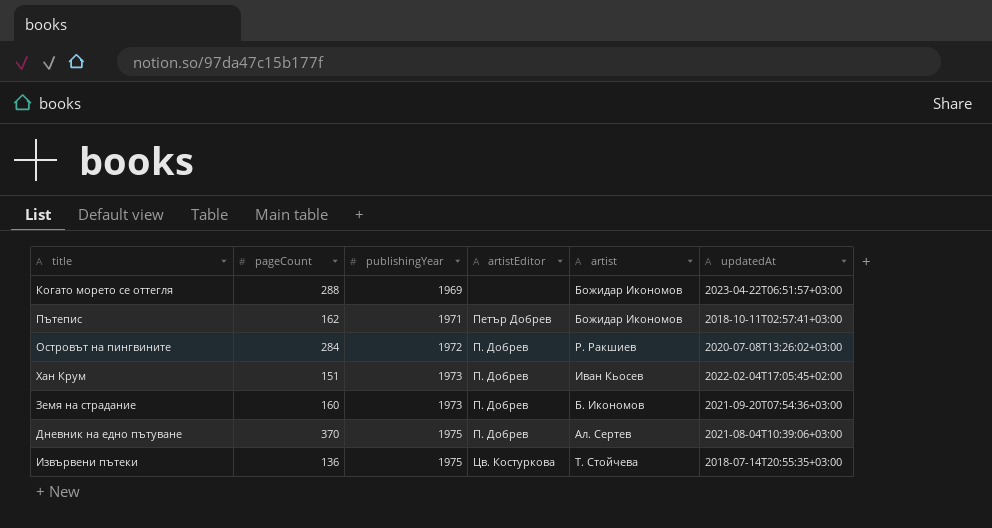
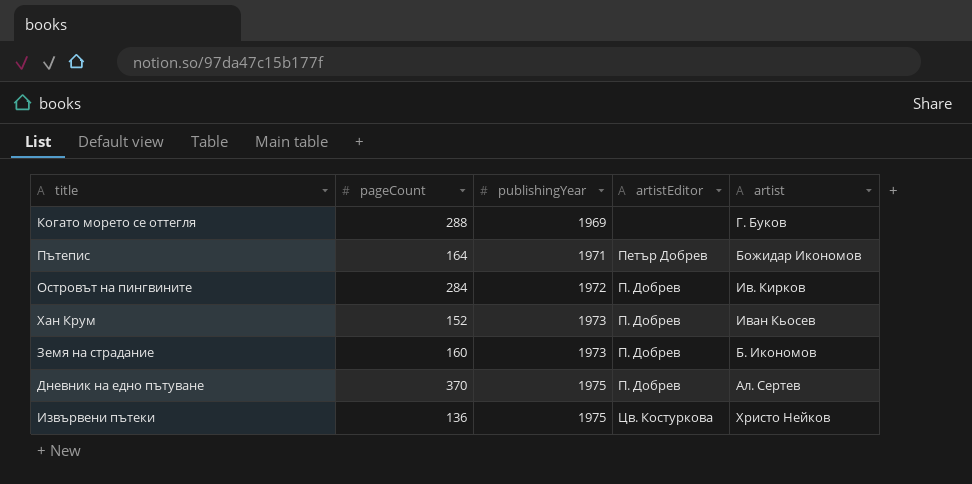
column updatedAt | position: 6 -> none
Когато морето се оттегля | artist: Божидар Икономов -> Г. Буков
Пътепис | pageCount: 162 -> 164
Островът на пингвините | artist: Р. Ракшиев -> Ив. Кирков
Хан Крум | pageCount: 151 -> 152
Извървени пътеки | artist: Т. Стойчева -> Христо Нейков

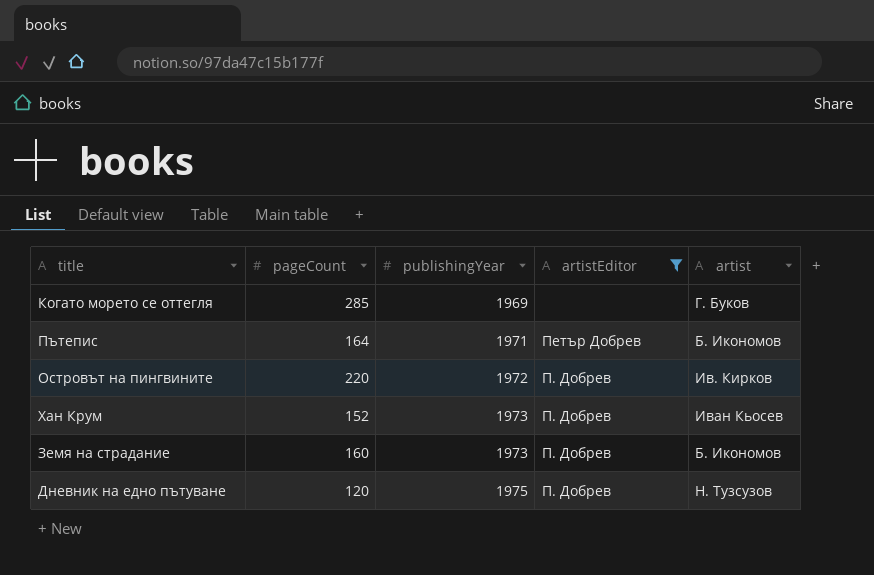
filter: none -> artistEditor != Цв. Костуркова
Когато морето се оттегля | pageCount: 288 -> 285
Пътепис | artist: Божидар Икономов -> Б. Икономов
Островът на пингвините | pageCount: 284 -> 220
Дневник на едно пътуване | pageCount: 370 -> 120
Дневник на едно пътуване | artist: Ал. Сертев -> Н. Тузсузов

